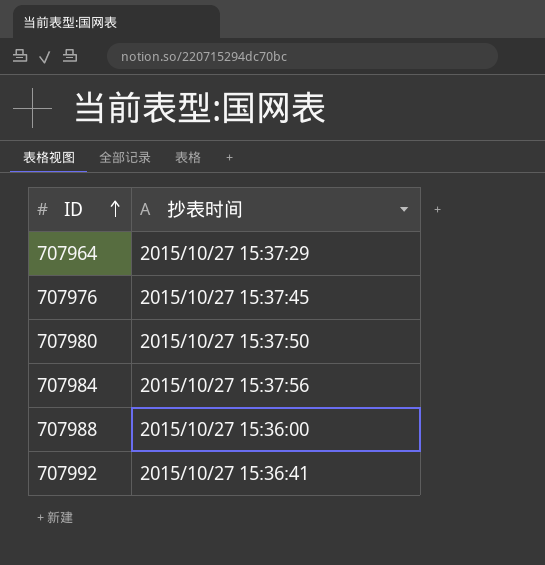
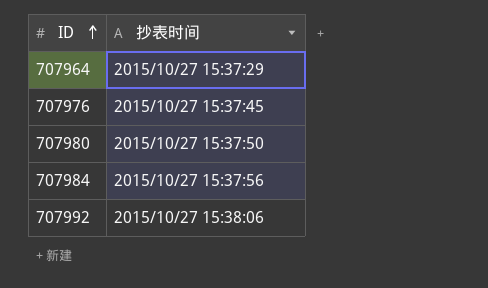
row 707988: 2015/10/27 15:36:00 -> none
707992 | 抄表时间: 2015/10/27 15:36:41 -> 2015/10/27 15:38:06

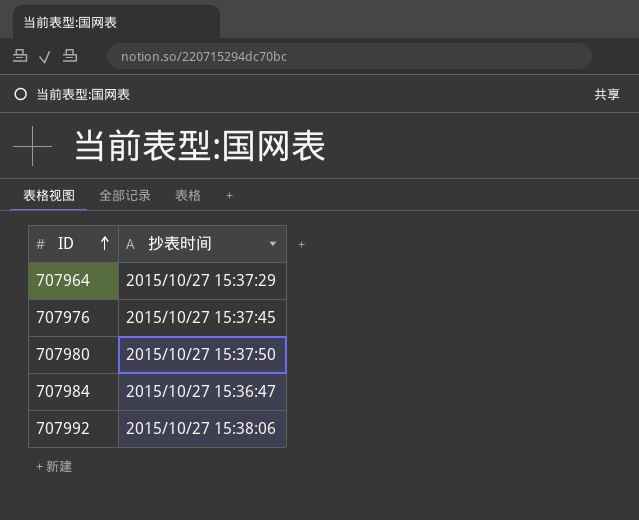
707984 | 抄表时间: 2015/10/27 15:37:56 -> 2015/10/27 15:36:47

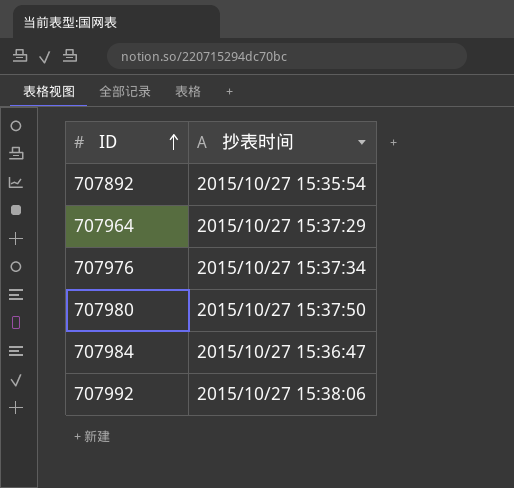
row 707892: none -> 2015/10/27 15:35:54
707976 | 抄表时间: 2015/10/27 15:37:45 -> 2015/10/27 15:37:34

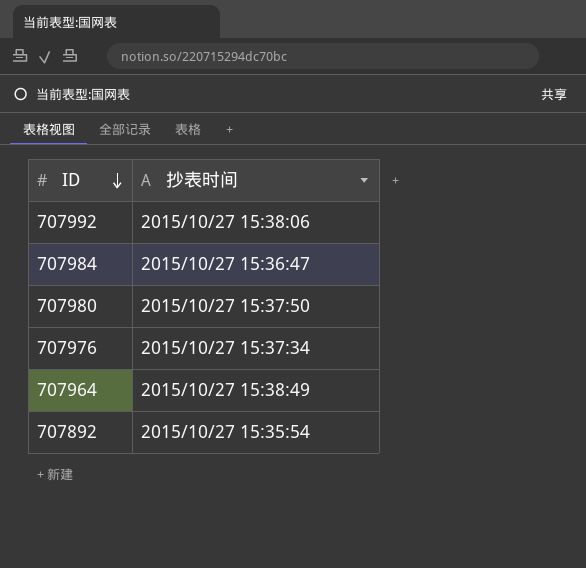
row order: ID ascending -> ID descending
707964 | 抄表时间: 2015/10/27 15:37:29 -> 2015/10/27 15:38:49

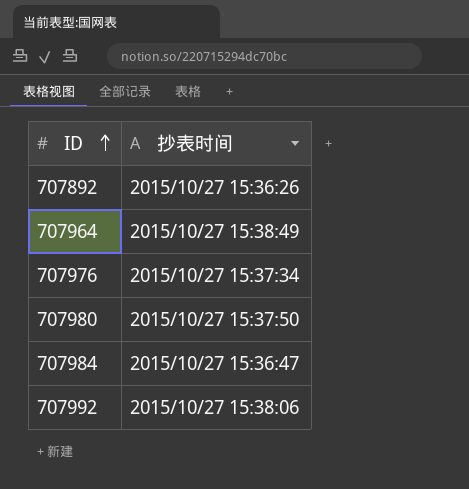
row order: ID descending -> ID ascending
707892 | 抄表时间: 2015/10/27 15:35:54 -> 2015/10/27 15:36:26

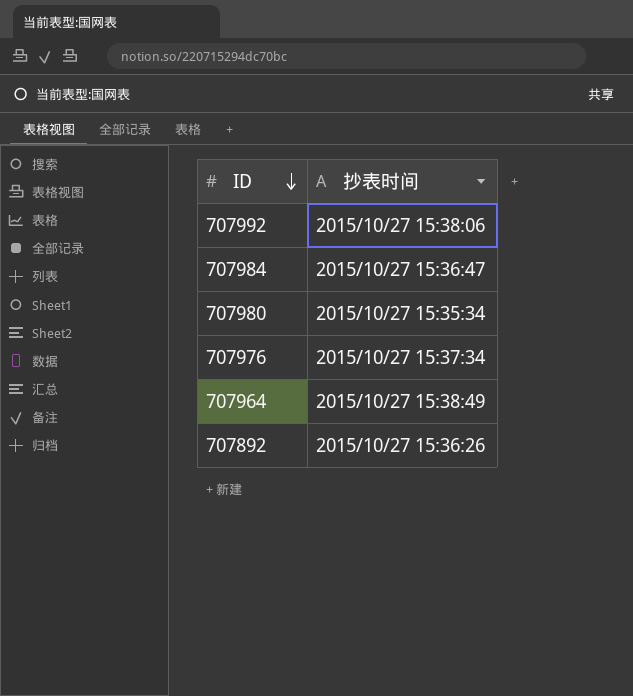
row order: ID ascending -> ID descending
707980 | 抄表时间: 2015/10/27 15:37:50 -> 2015/10/27 15:35:34

